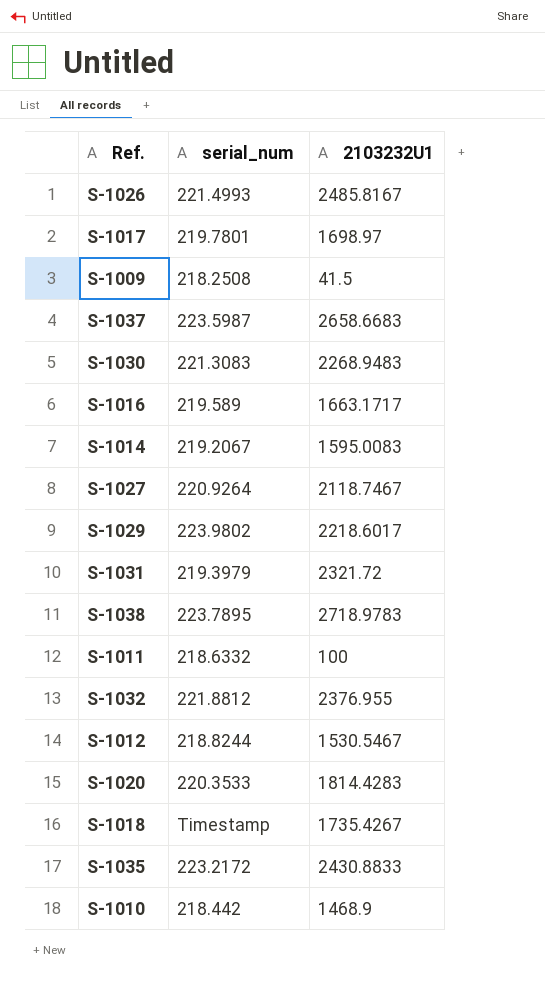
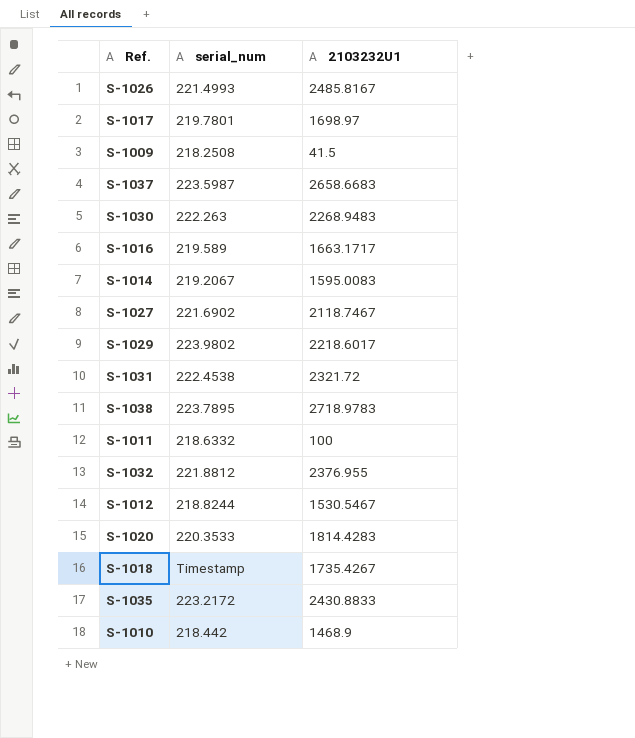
S-1030 | serial_num: 221.3083 -> 222.263
S-1027 | serial_num: 220.9264 -> 221.6902
S-1031 | serial_num: 219.3979 -> 222.4538

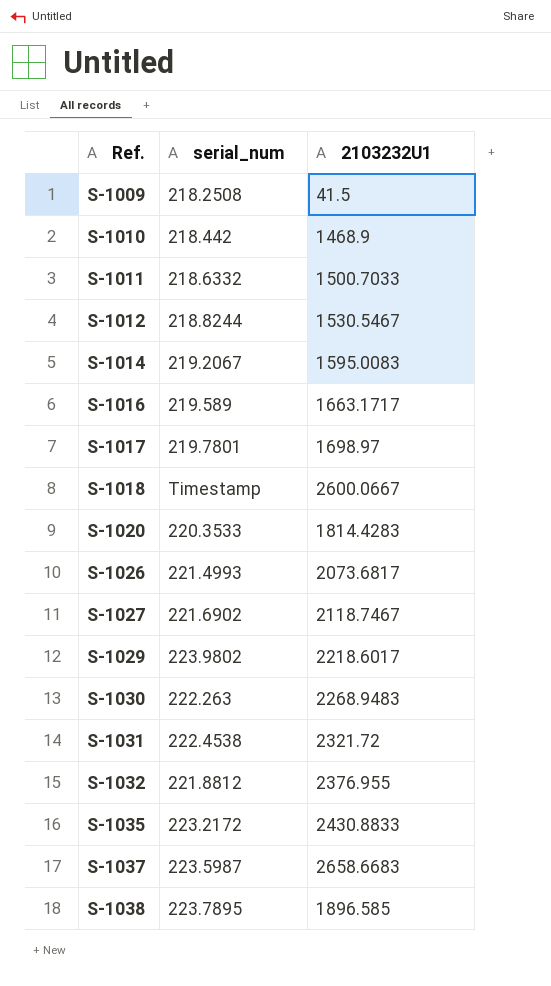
row order: none -> Ref. ascending
S-1011 | 2103232U1: 100 -> 1500.7033
S-1018 | 2103232U1: 1735.4267 -> 2600.0667
S-1026 | 2103232U1: 2485.8167 -> 2073.6817
S-1038 | 2103232U1: 2718.9783 -> 1896.585

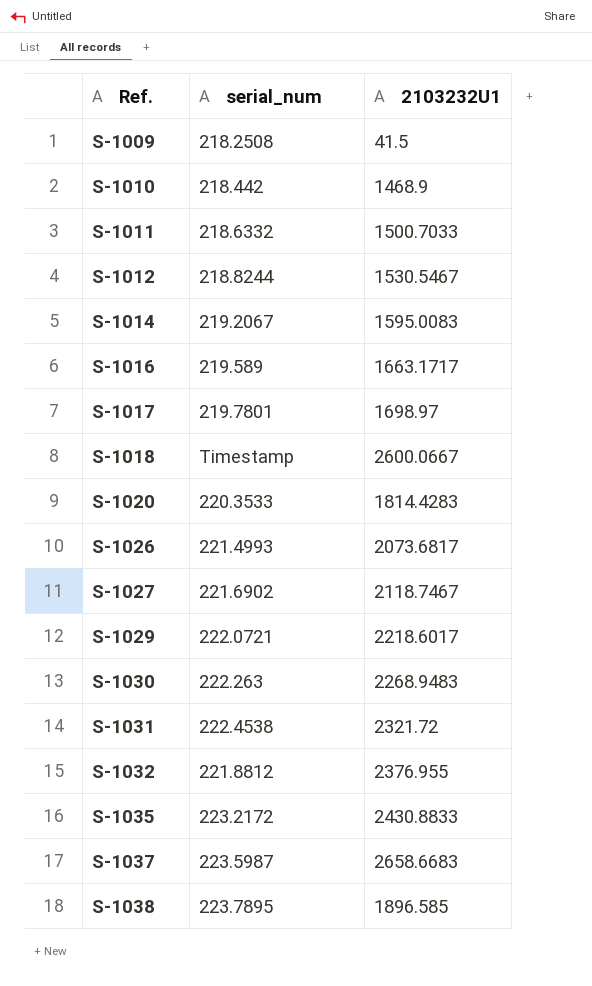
S-1029 | serial_num: 223.9802 -> 222.0721

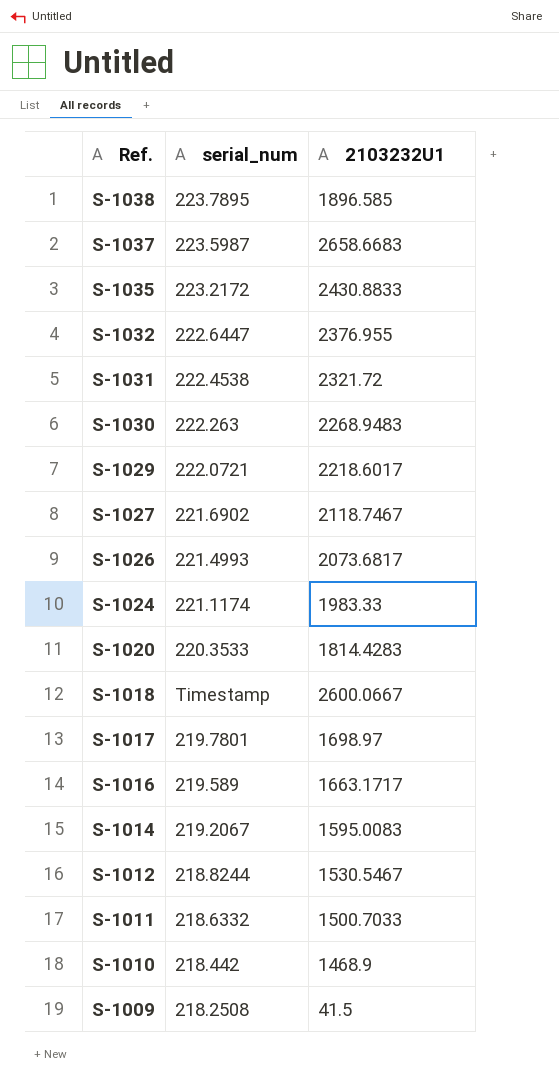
row order: Ref. ascending -> Ref. descending
S-1032 | serial_num: 221.8812 -> 222.6447
row S-1024: none -> 221.1174 | 1983.33

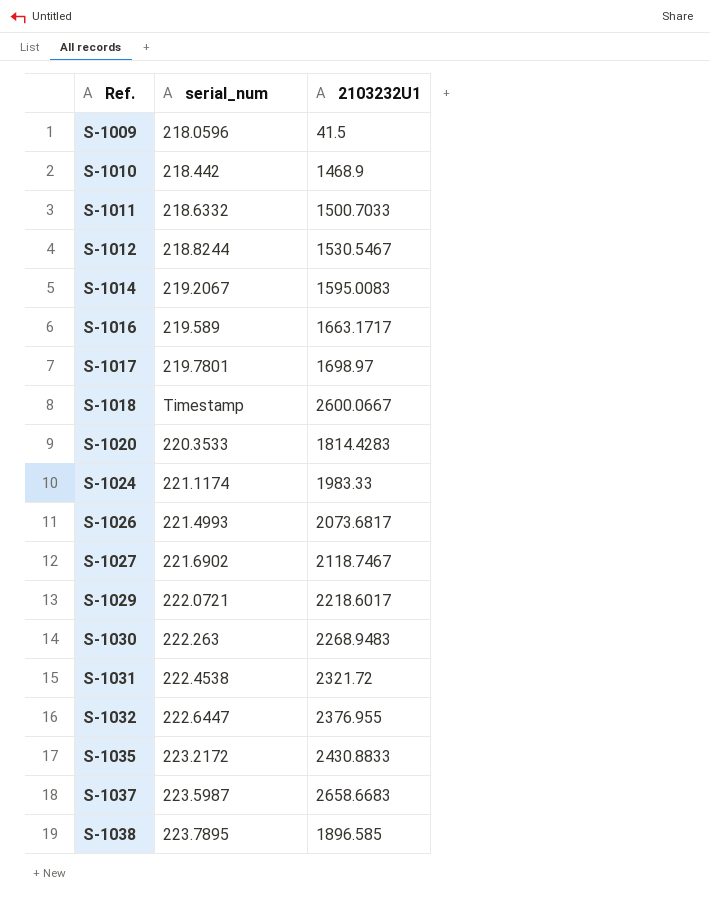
row order: Ref. descending -> Ref. ascending
S-1009 | serial_num: 218.2508 -> 218.0596

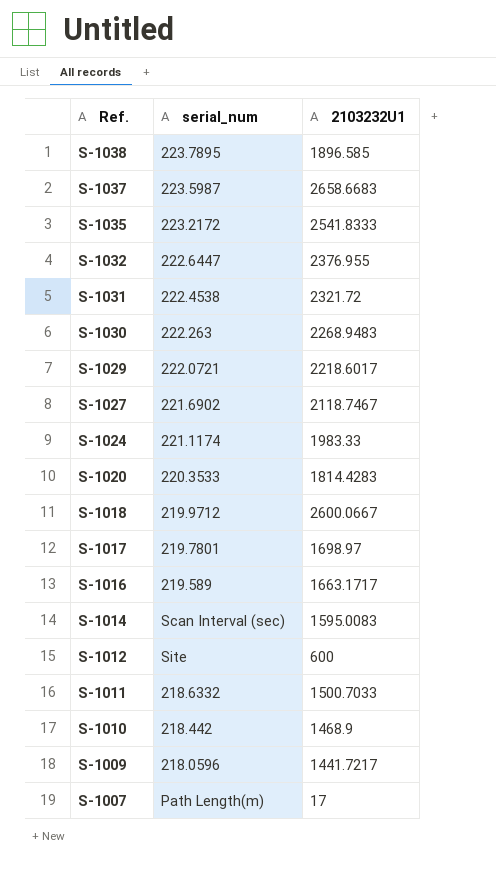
row order: Ref. ascending -> Ref. descending
row S-1026: 221.4993 | 2073.6817 -> none
S-1035 | 2103232U1: 2430.8833 -> 2541.8333
S-1018 | serial_num: Timestamp -> 219.9712
S-1014 | serial_num: 219.2067 -> Scan Interval (sec)
S-1012 | serial_num: 218.8244 -> Site
S-1012 | 2103232U1: 1530.5467 -> 600
S-1009 | 2103232U1: 41.5 -> 1441.7217
row S-1007: none -> Path Length(m) | 17

